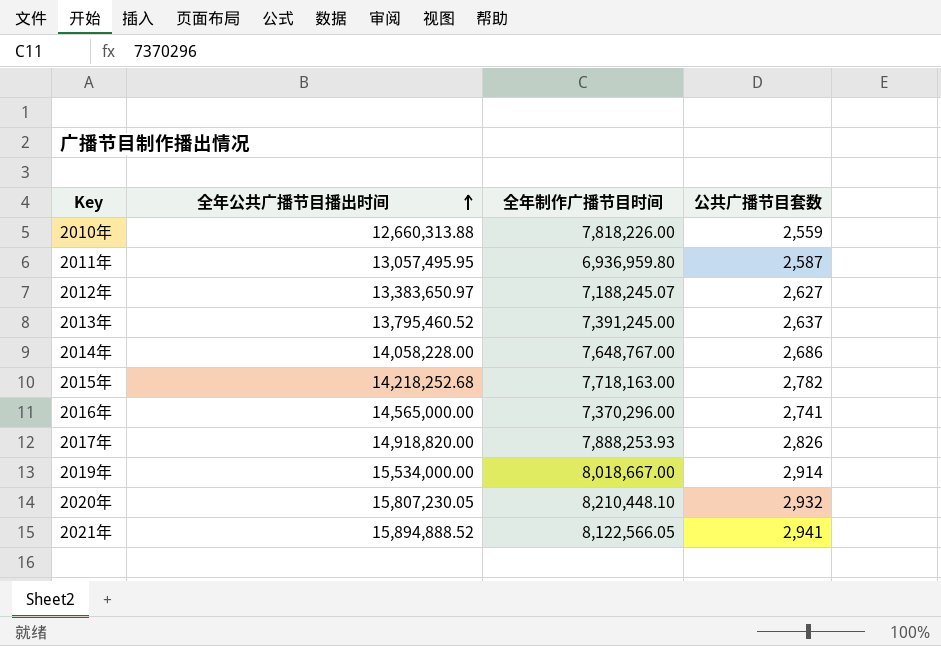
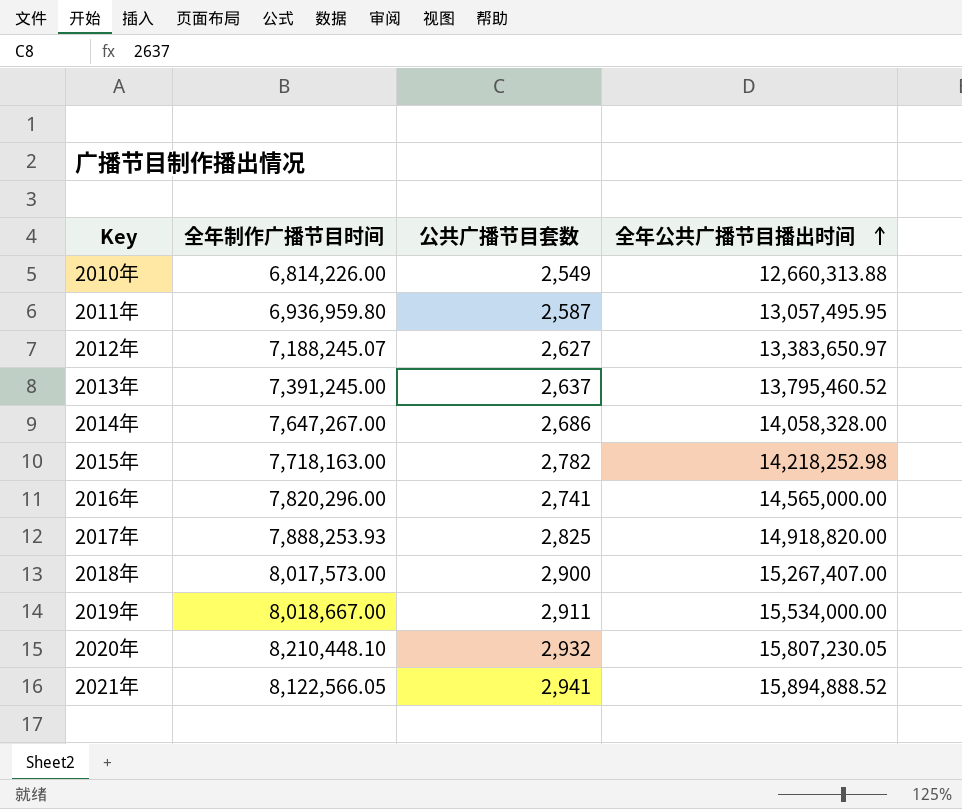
column 全年公共广播节目播出时间 | position: 2 -> 4
2010年 | 全年制作广播节目时间: 7,818,226.00 -> 6,814,226.00
2010年 | 公共广播节目套数: 2,559 -> 2,549
2014年 | 全年制作广播节目时间: 7,648,767.00 -> 7,647,267.00
2014年 | 全年公共广播节目播出时间: 14,058,228.00 -> 14,058,328.00
2015年 | 全年公共广播节目播出时间: 14,218,252.68 -> 14,218,252.98
2016年 | 全年制作广播节目时间: 7,370,296.00 -> 7,820,296.00
2017年 | 公共广播节目套数: 2,826 -> 2,825
row 2018年: none -> 8,017,573.00 | 2,900 | 15,267,407.00
2019年 | 公共广播节目套数: 2,914 -> 2,911

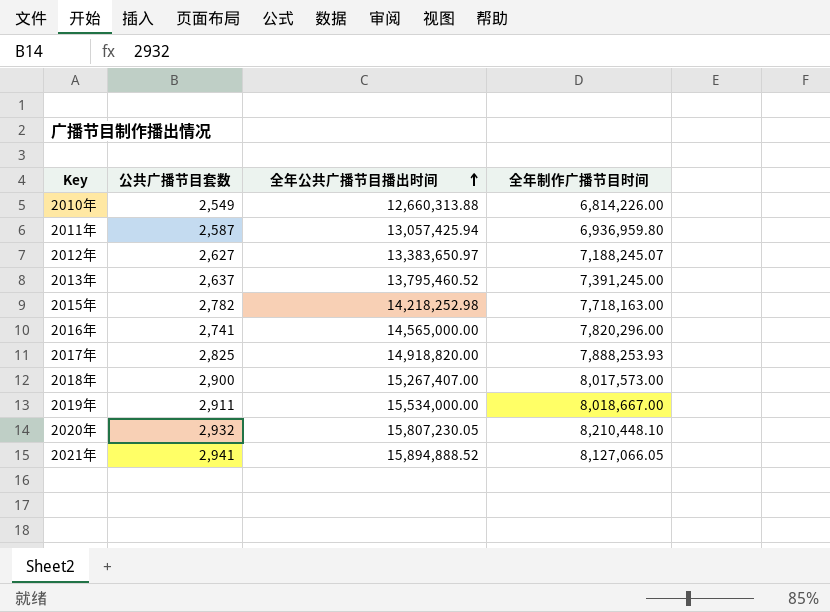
column 全年制作广播节目时间 | position: 2 -> 4
row 2014年: 7,647,267.00 | 2,686 | 14,058,328.00 -> none
2011年 | 全年公共广播节目播出时间: 13,057,495.95 -> 13,057,425.94
2021年 | 全年制作广播节目时间: 8,122,566.05 -> 8,127,066.05

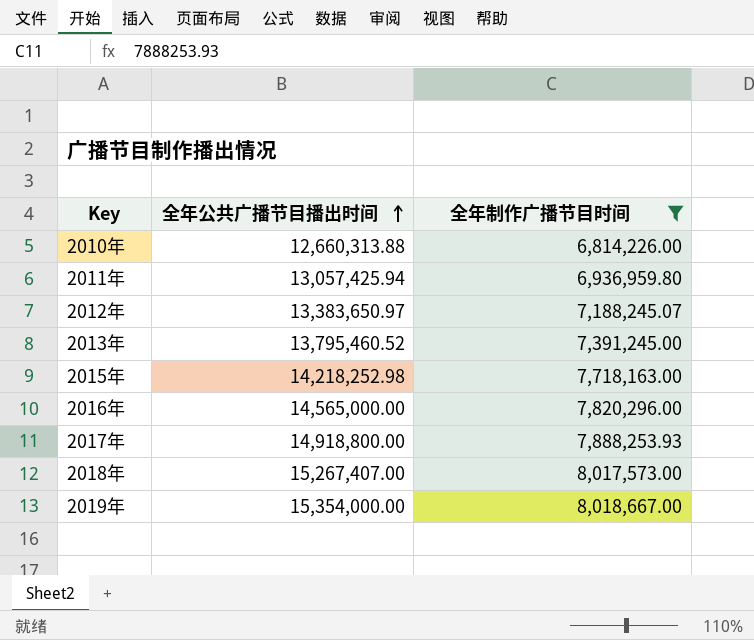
filter: none -> 全年制作广播节目时间 <= 8,018,667.00
column 公共广播节目套数 | position: 2 -> none
2017年 | 全年公共广播节目播出时间: 14,918,820.00 -> 14,918,800.00
2019年 | 全年公共广播节目播出时间: 15,534,000.00 -> 15,354,000.00

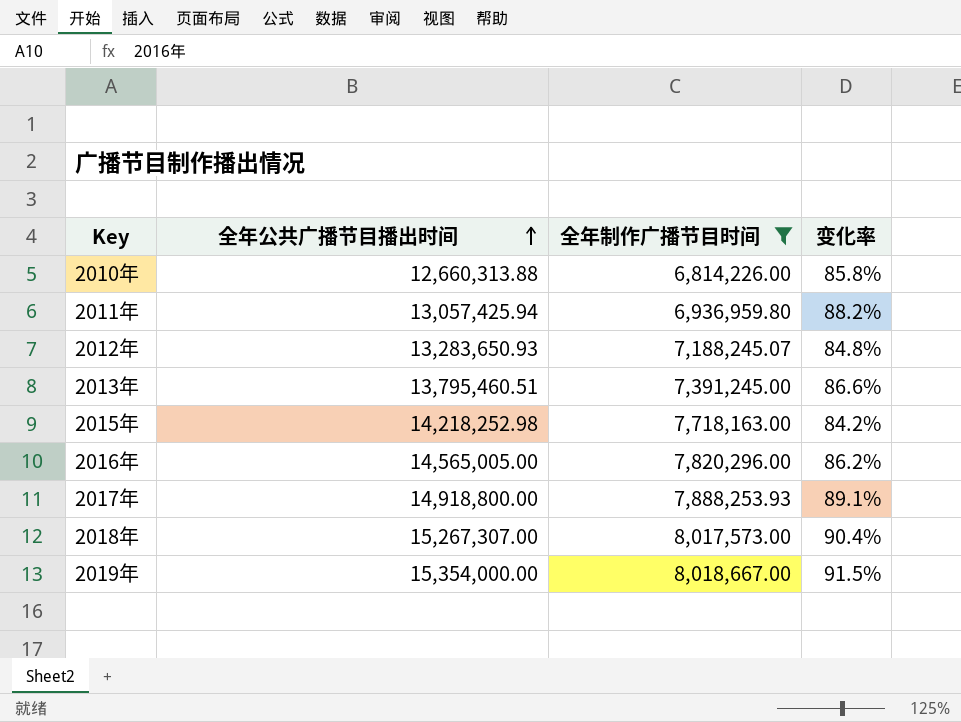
column 变化率 | formula: none -> ([全年公共广播节目播出时间] - [全年制作广播节目时间]) / [全年制作广播节目时间]
2012年 | 全年公共广播节目播出时间: 13,383,650.97 -> 13,283,650.93
2013年 | 全年公共广播节目播出时间: 13,795,460.52 -> 13,795,460.51
2016年 | 全年公共广播节目播出时间: 14,565,000.00 -> 14,565,005.00
2018年 | 全年公共广播节目播出时间: 15,267,407.00 -> 15,267,307.00

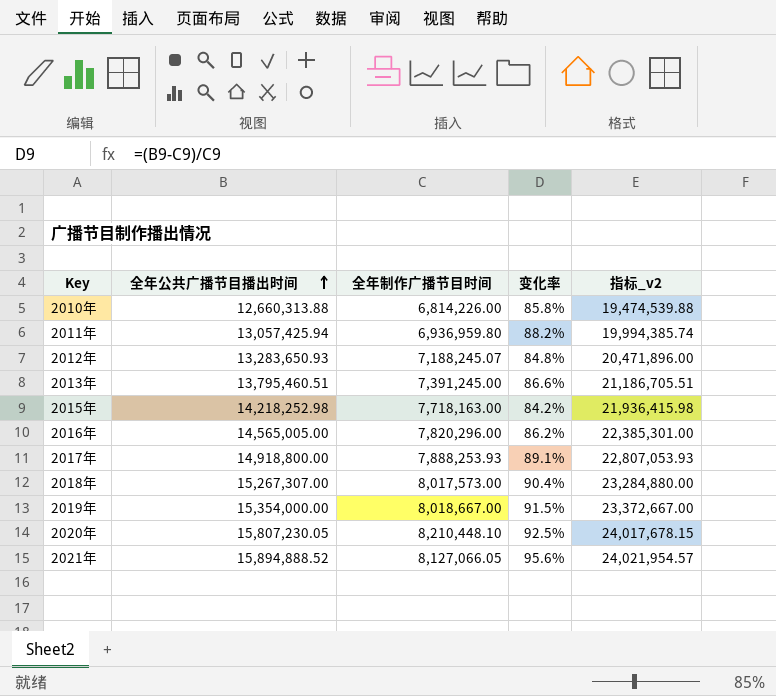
filter: 全年制作广播节目时间 <= 8,018,667.00 -> none
column 指标_v2 | formula: none -> [全年公共广播节目播出时间] + [全年制作广播节目时间]

